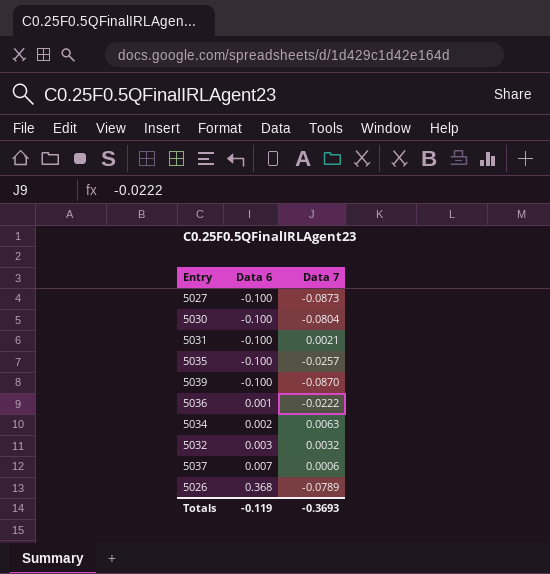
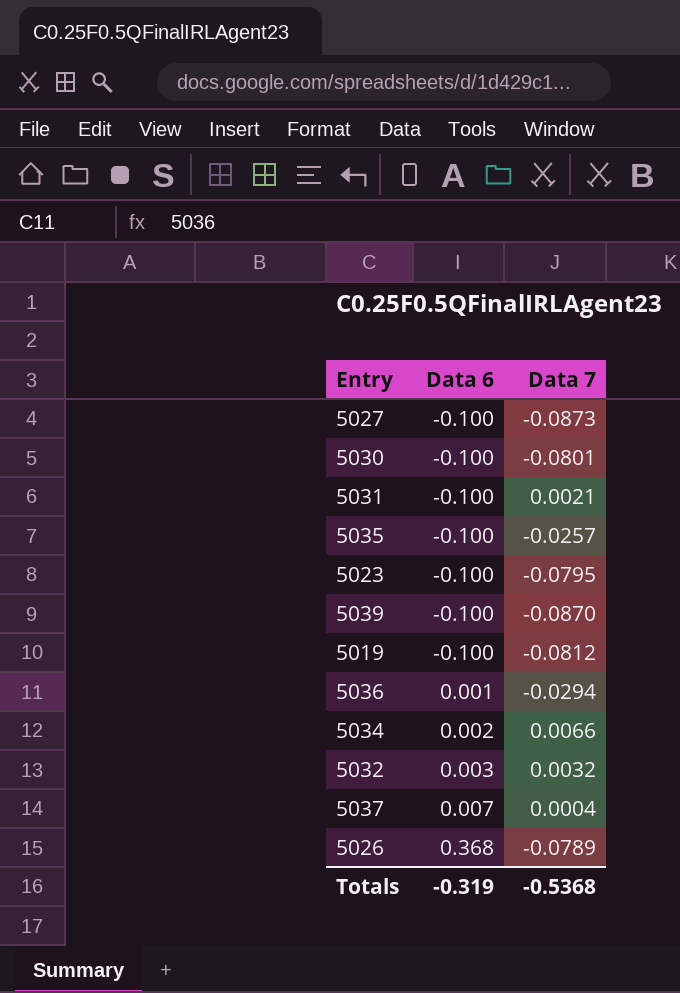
5030 | Data 7: -0.0804 -> -0.0801
row 5023: none -> -0.100 | -0.0795
row 5019: none -> -0.100 | -0.0812
5036 | Data 7: -0.0222 -> -0.0294
5034 | Data 7: 0.0063 -> 0.0066
5037 | Data 7: 0.0006 -> 0.0004
Totals | Data 6: -0.119 -> -0.319
Totals | Data 7: -0.3693 -> -0.5368

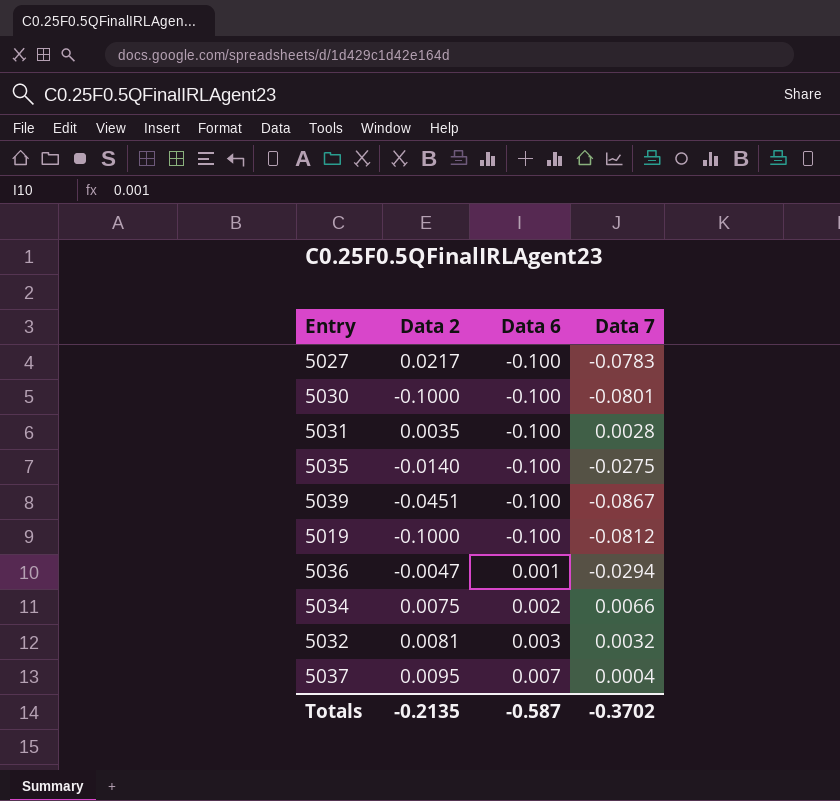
column Data 2 | position: none -> 2
row 5023: -0.100 | -0.0795 -> none
row 5026: 0.368 | -0.0789 -> none
5027 | Data 7: -0.0873 -> -0.0783
5031 | Data 7: 0.0021 -> 0.0028
5035 | Data 7: -0.0257 -> -0.0275
5039 | Data 7: -0.0870 -> -0.0867
Totals | Data 6: -0.319 -> -0.587
Totals | Data 7: -0.5368 -> -0.3702

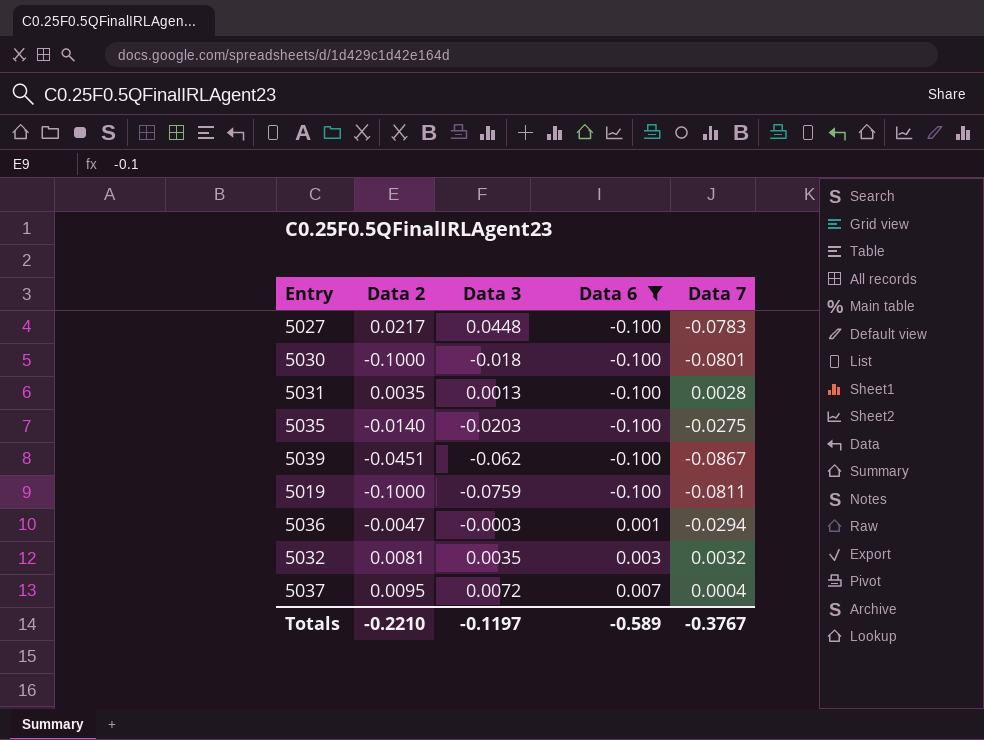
filter: none -> Data 6 != 0.002
column Data 3 | position: none -> 3
5019 | Data 7: -0.0812 -> -0.0811
Totals | Data 2: -0.2135 -> -0.2210
Totals | Data 6: -0.587 -> -0.589
Totals | Data 7: -0.3702 -> -0.3767

